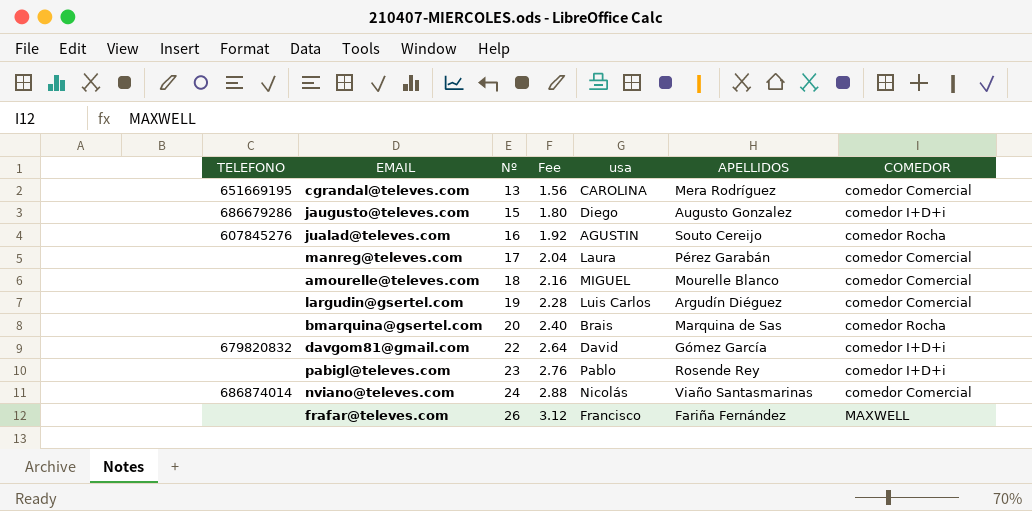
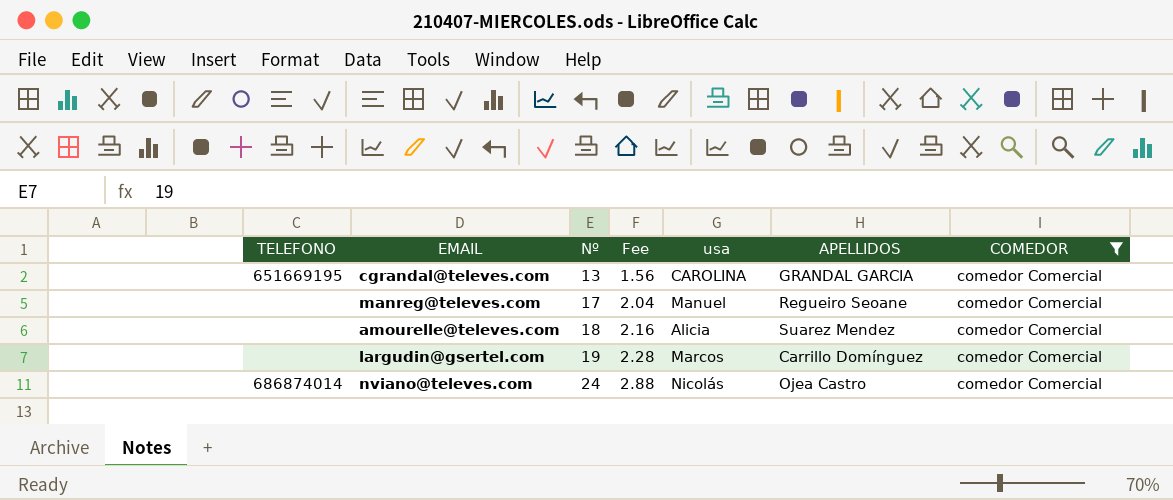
filter: none -> COMEDOR = comedor Comercial
cgrandal@televes.com | APELLIDOS: Mera Rodríguez -> GRANDAL GARCIA
manreg@televes.com | usa: Laura -> Manuel
manreg@televes.com | APELLIDOS: Pérez Garabán -> Regueiro Seoane
amourelle@televes.com | usa: MIGUEL -> Alicia
amourelle@televes.com | APELLIDOS: Mourelle Blanco -> Suarez Mendez
largudin@gsertel.com | usa: Luis Carlos -> Marcos
largudin@gsertel.com | APELLIDOS: Argudín Diéguez -> Carrillo Domínguez
nviano@televes.com | APELLIDOS: Viaño Santasmarinas -> Ojea Castro

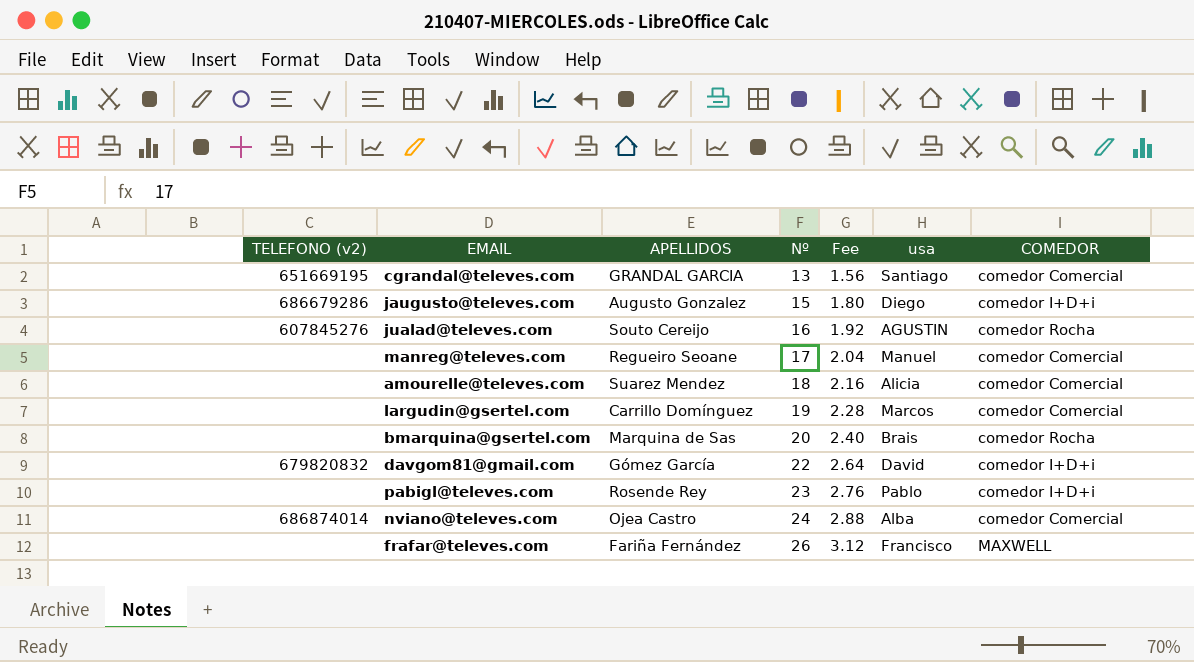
filter: COMEDOR = comedor Comercial -> none
column name: TELEFONO -> TELEFONO (v2)
column APELLIDOS | position: 6 -> 3
cgrandal@televes.com | usa: CAROLINA -> Santiago
nviano@televes.com | usa: Nicolás -> Alba

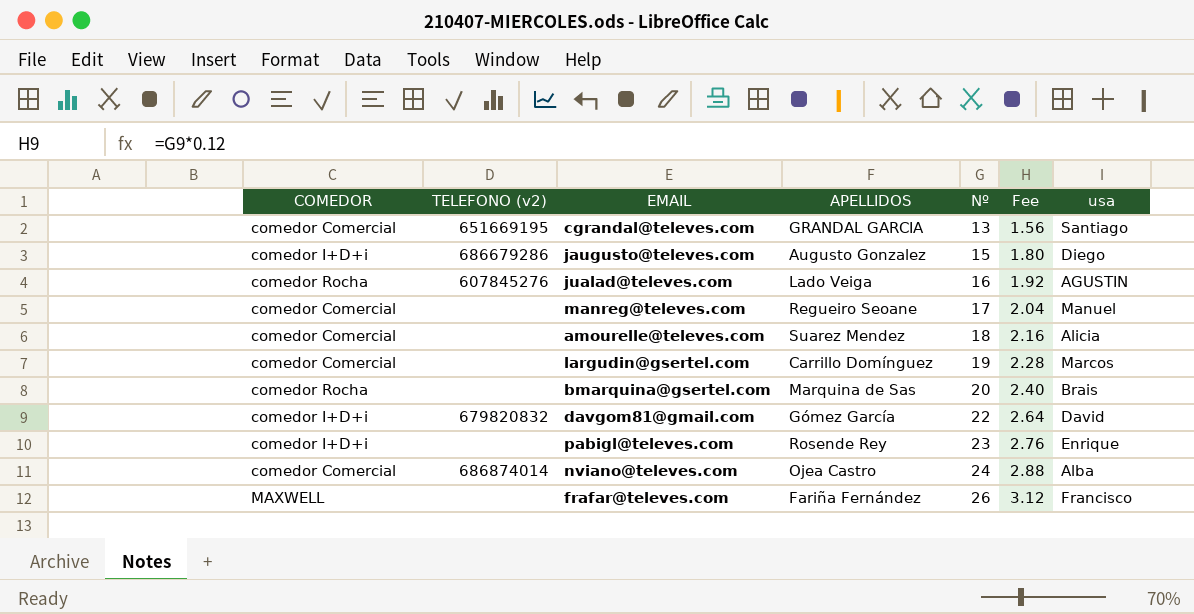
column COMEDOR | position: 7 -> 1
jualad@televes.com | APELLIDOS: Souto Cereijo -> Lado Veiga
pabigl@televes.com | usa: Pablo -> Enrique

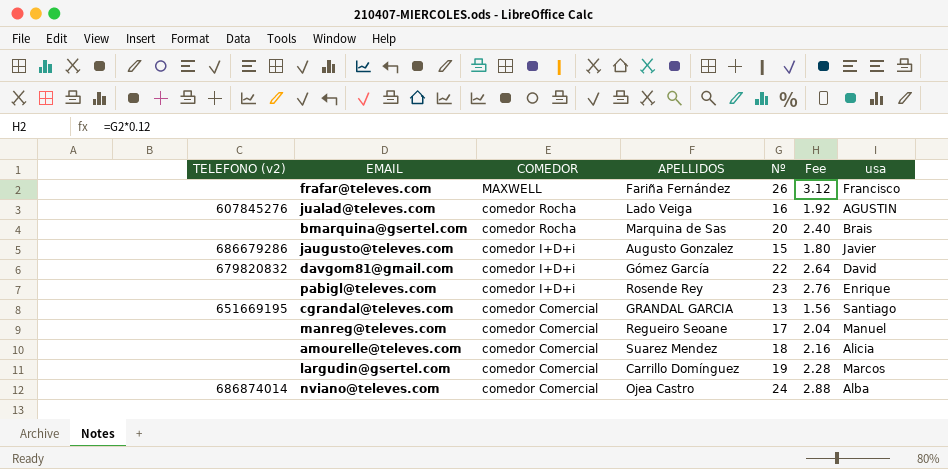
row order: Nº ascending -> COMEDOR descending
column COMEDOR | position: 1 -> 3
jaugusto@televes.com | usa: Diego -> Javier

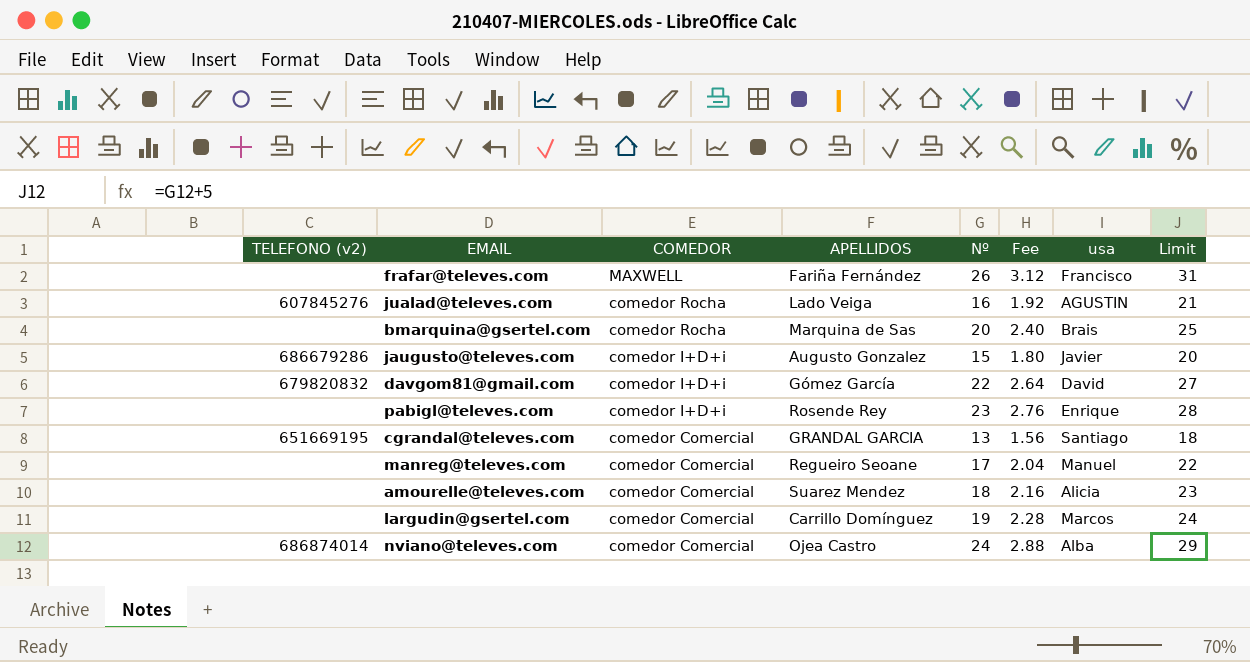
column Limit | formula: none -> [Nº] + 5

